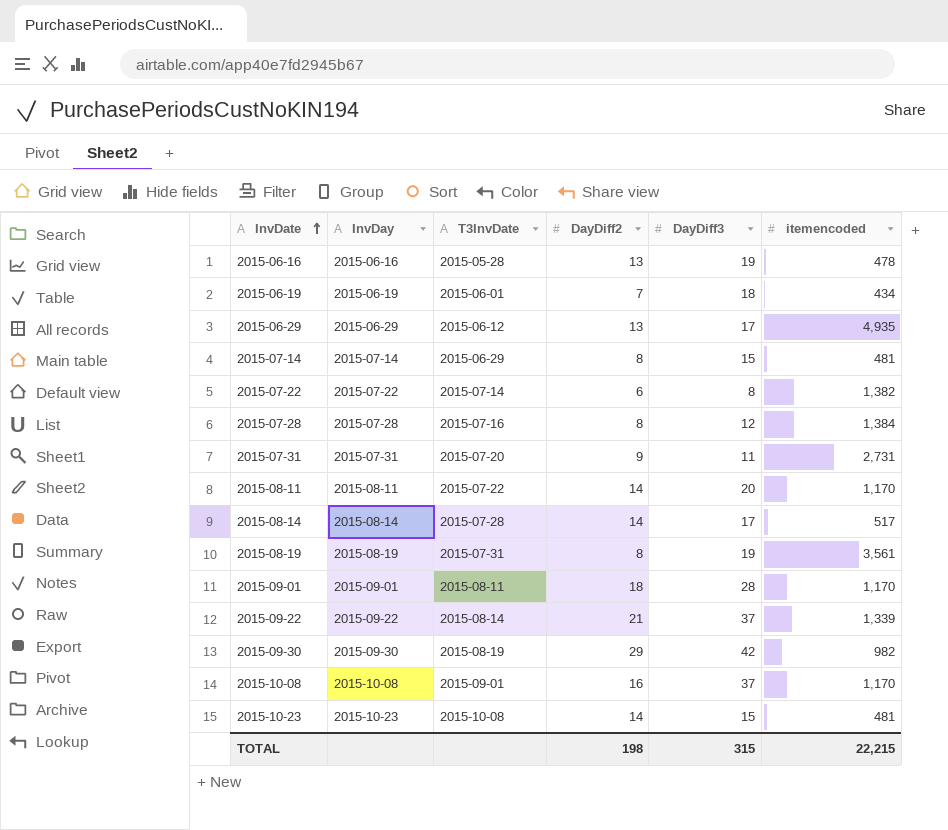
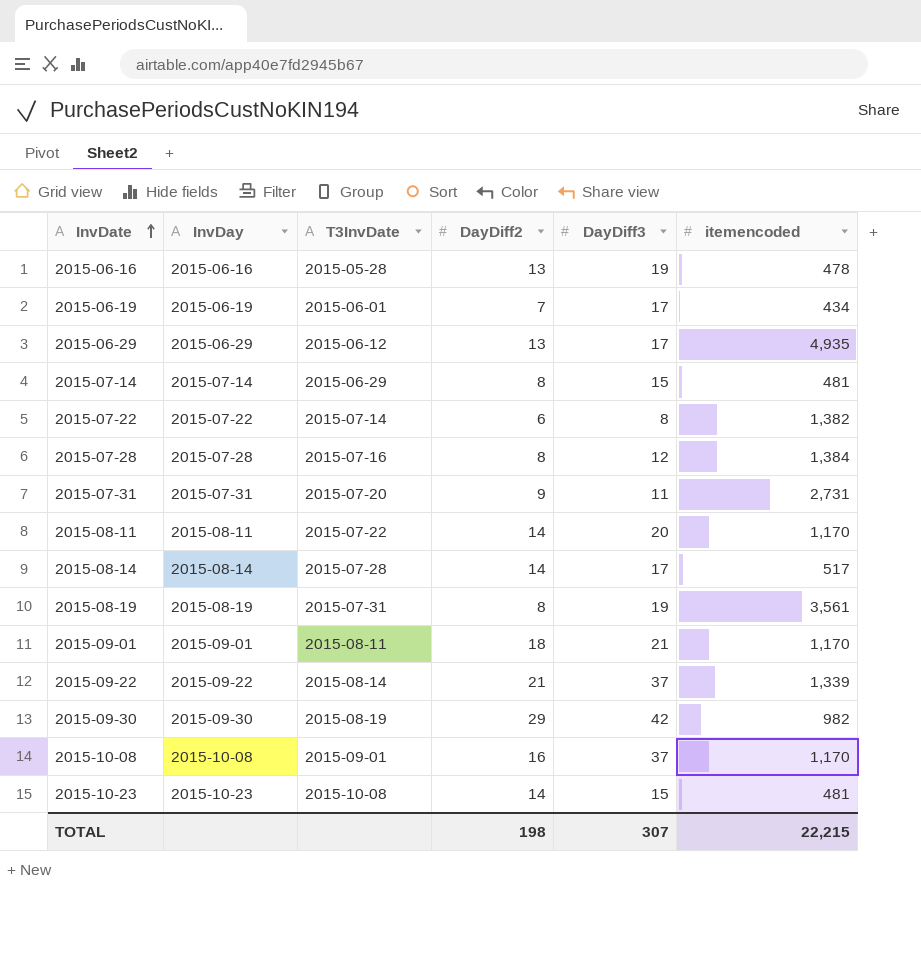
2015-06-19 | DayDiff3: 18 -> 17
2015-09-01 | DayDiff3: 28 -> 21
TOTAL | DayDiff3: 315 -> 307

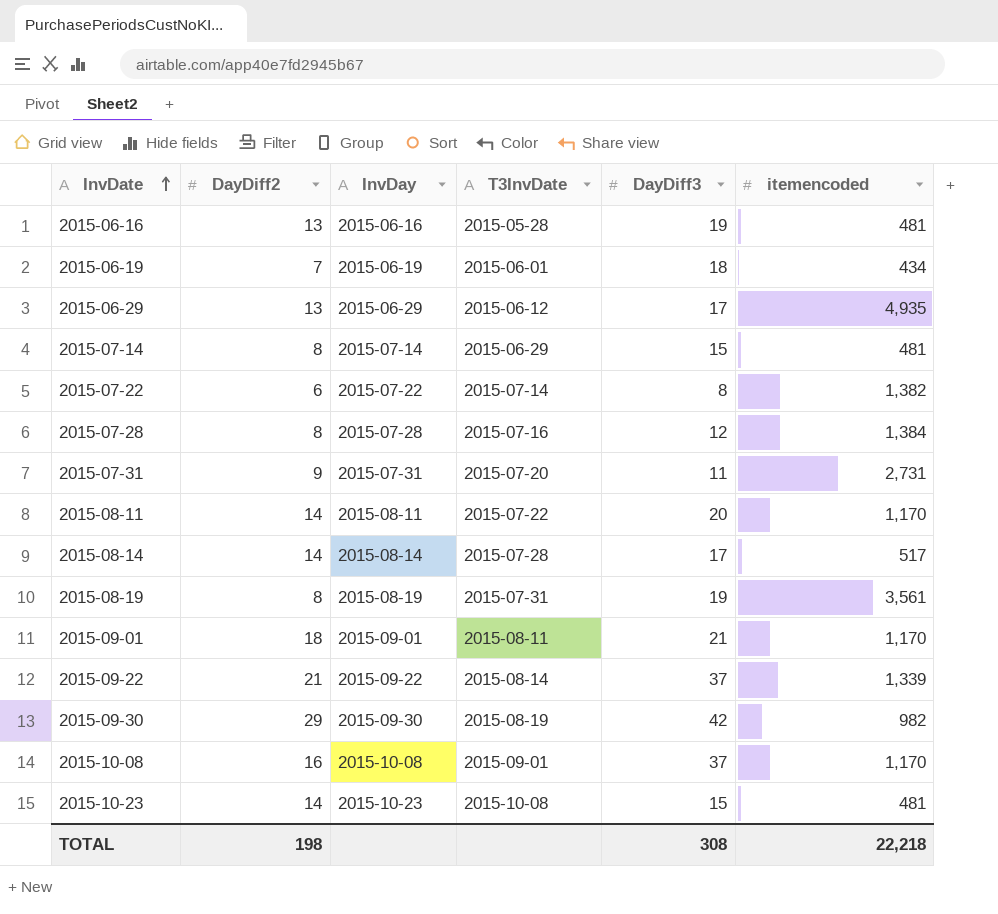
column DayDiff2 | position: 4 -> 2
2015-06-16 | itemencoded: 478 -> 481
2015-06-19 | DayDiff3: 17 -> 18
TOTAL | DayDiff3: 307 -> 308
TOTAL | itemencoded: 22,215 -> 22,218

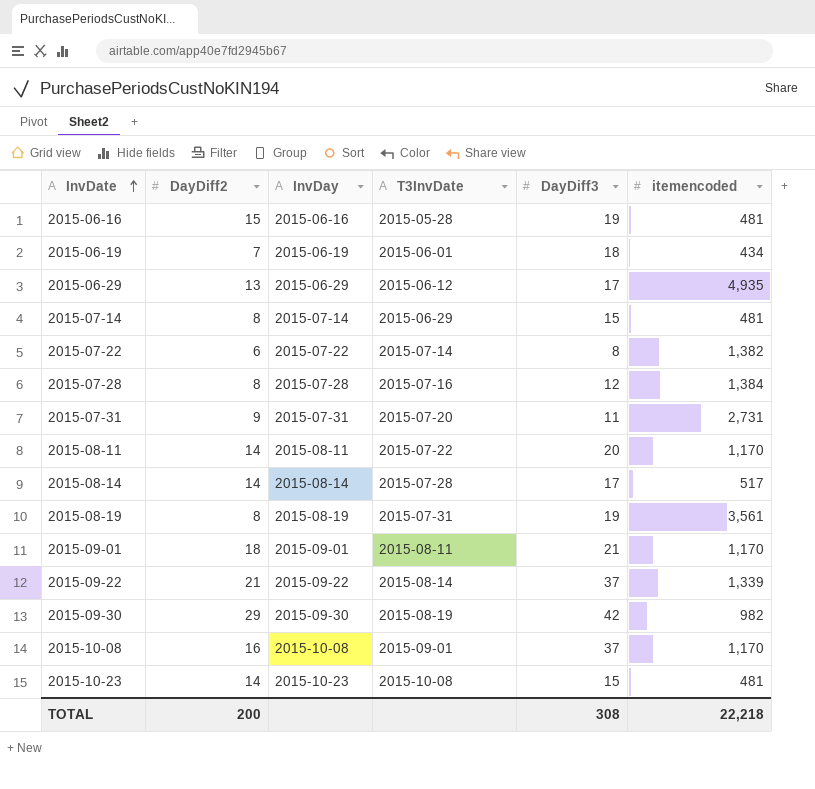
2015-06-16 | DayDiff2: 13 -> 15
TOTAL | DayDiff2: 198 -> 200

